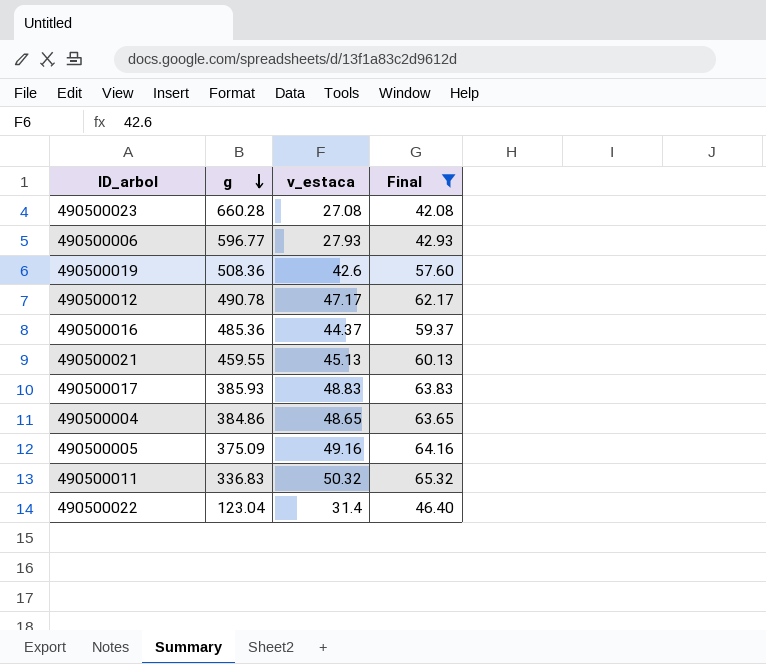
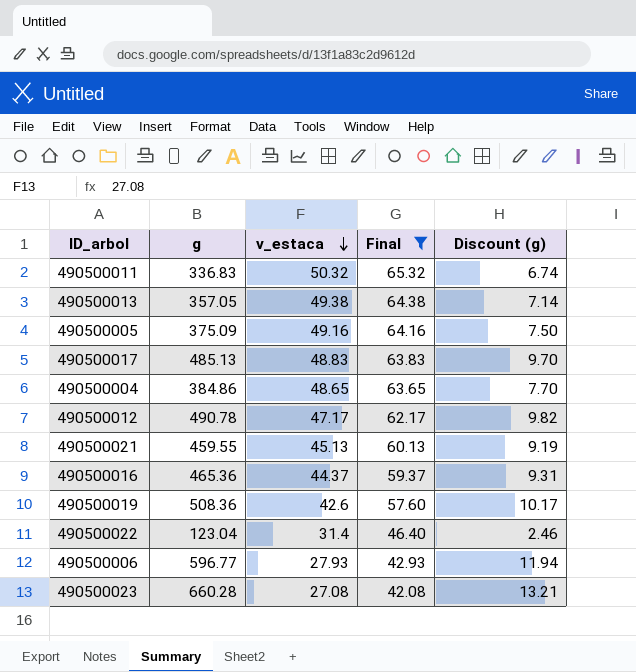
row order: g descending -> v_estaca descending
column Discount (g) | formula: none -> [g] * 0.02
row 490500013: none -> 357.05 | 49.38 | 64.38 | 7.14
490500017 | g: 385.93 -> 485.13
490500016 | g: 485.36 -> 465.36

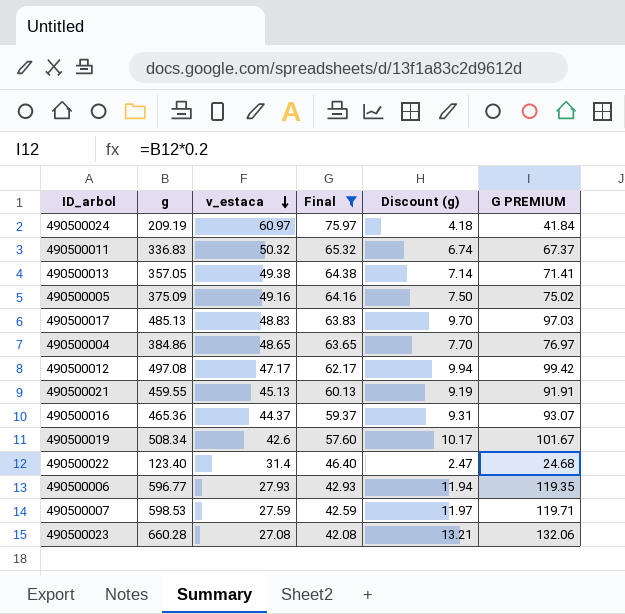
column G PREMIUM | formula: none -> [g] * 0.2
row 490500024: none -> 209.19 | 60.97 | 75.97 | 4.18 | 41.84
490500012 | g: 490.78 -> 497.08
490500012 | Discount (g): 9.82 -> 9.94
490500019 | g: 508.36 -> 508.34
490500022 | g: 123.04 -> 123.40
490500022 | Discount (g): 2.46 -> 2.47
row 490500007: none -> 598.53 | 27.59 | 42.59 | 11.97 | 119.71

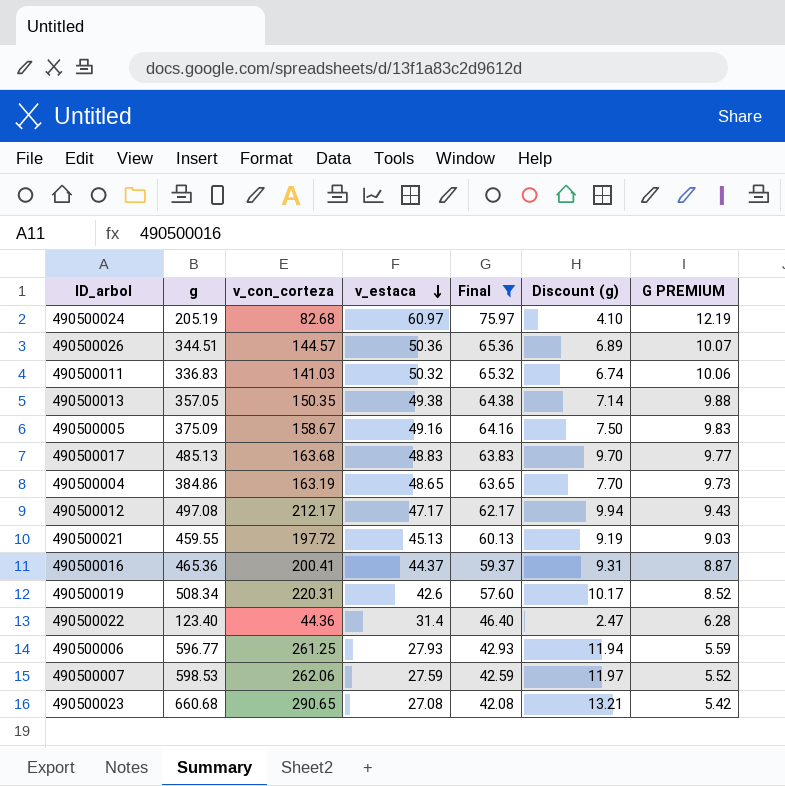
column v_con_corteza | position: none -> 3
column G PREMIUM | formula: [g] * 0.2 -> [v_estaca] * 0.2
490500024 | g: 209.19 -> 205.19
490500024 | Discount (g): 4.18 -> 4.10
row 490500026: none -> 344.51 | 144.57 | 50.36 | 65.36 | 6.89 | 10.07
490500023 | g: 660.28 -> 660.68

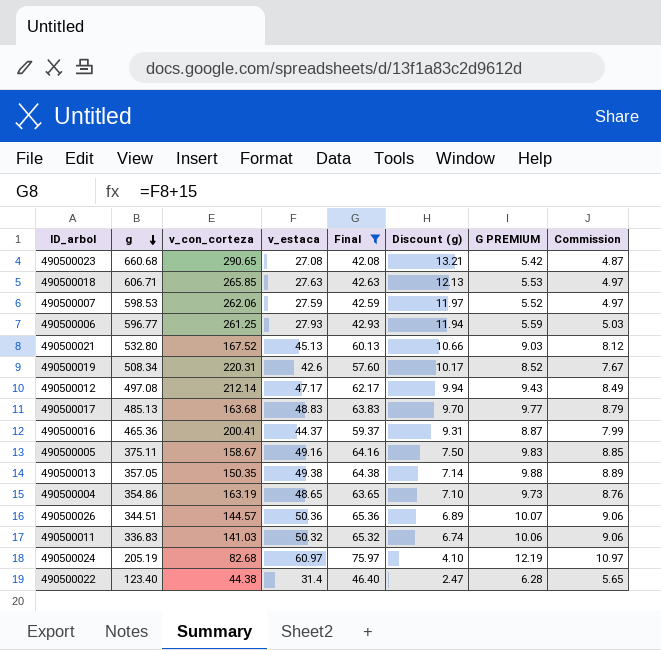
row order: v_estaca descending -> g descending
column Commission | formula: none -> [v_estaca] * 0.18
row 490500018: none -> 606.71 | 265.85 | 27.63 | 42.63 | 12.13 | 5.53 | 4.97
490500021 | g: 459.55 -> 532.80
490500021 | v_con_corteza: 197.72 -> 167.52
490500021 | Discount (g): 9.19 -> 10.66
490500012 | v_con_corteza: 212.17 -> 212.14
490500005 | g: 375.09 -> 375.11
490500004 | g: 384.86 -> 354.86
490500004 | Discount (g): 7.70 -> 7.10
490500022 | v_con_corteza: 44.36 -> 44.38

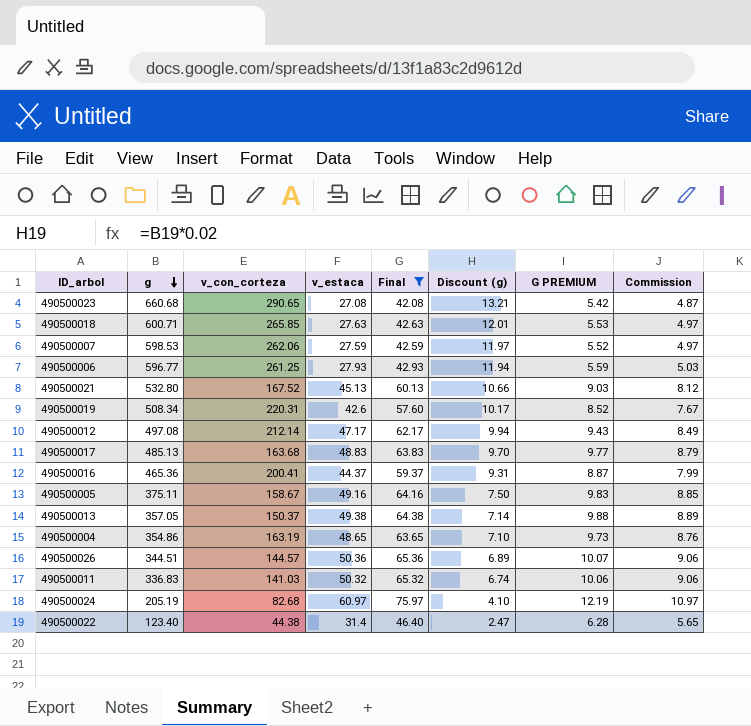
490500018 | g: 606.71 -> 600.71
490500018 | Discount (g): 12.13 -> 12.01
490500013 | v_con_corteza: 150.35 -> 150.37

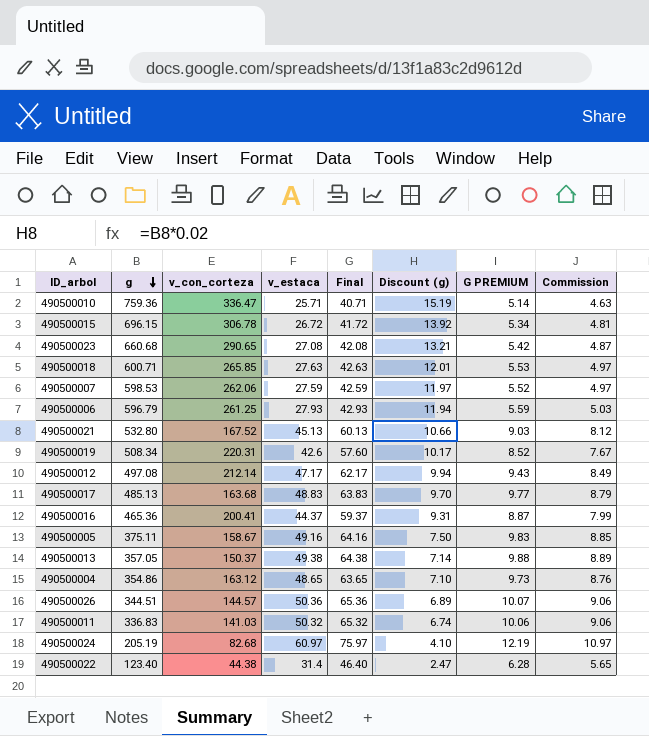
filter: Final >= 42.08 -> none
490500006 | g: 596.77 -> 596.79
490500004 | v_con_corteza: 163.19 -> 163.12

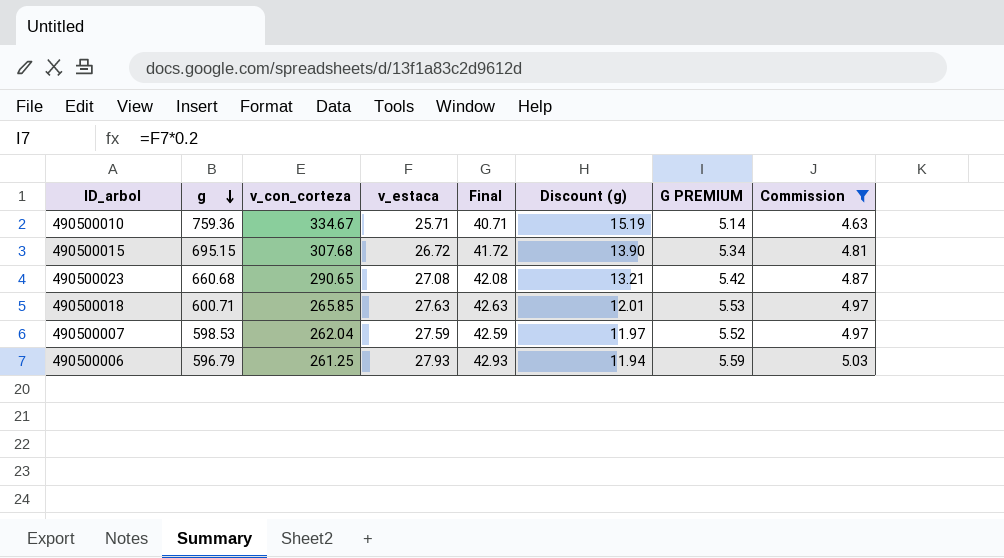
filter: none -> Commission <= 5.03
490500010 | v_con_corteza: 336.47 -> 334.67
490500015 | g: 696.15 -> 695.15
490500015 | v_con_corteza: 306.78 -> 307.68
490500015 | Discount (g): 13.92 -> 13.90
490500007 | v_con_corteza: 262.06 -> 262.04

